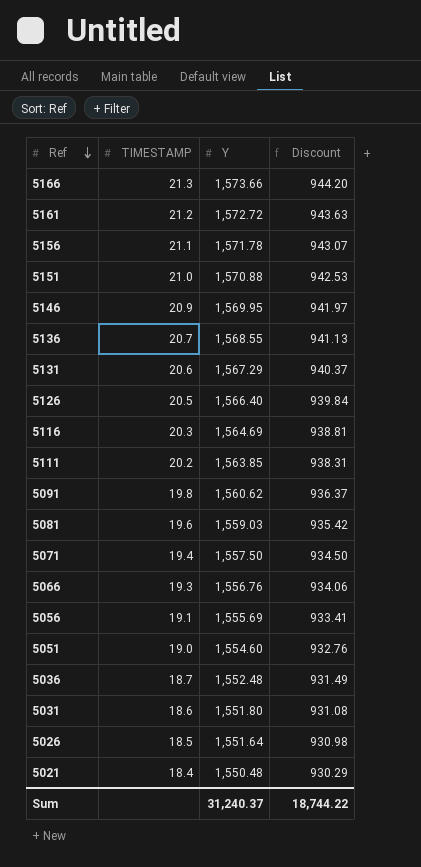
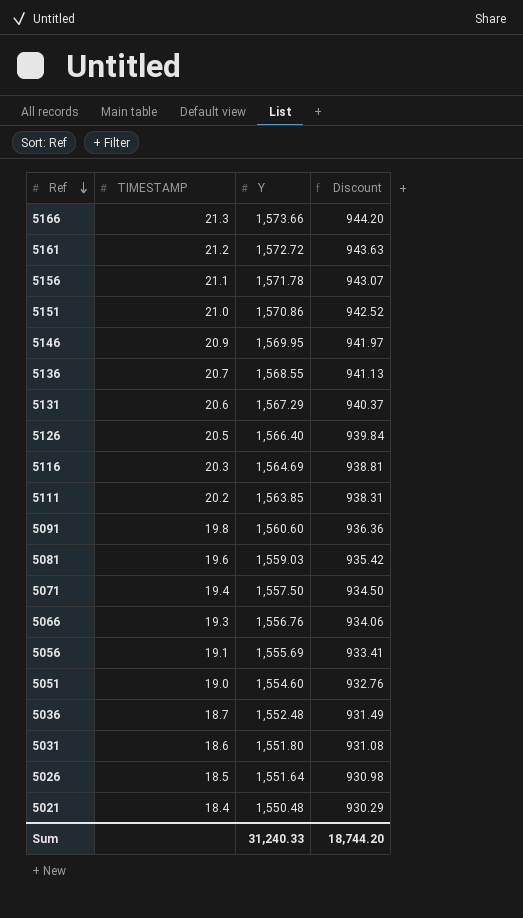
5151 | Y: 1,570.88 -> 1,570.86
5151 | Discount: 942.53 -> 942.52
5091 | Y: 1,560.62 -> 1,560.60
5091 | Discount: 936.37 -> 936.36
Sum | Y: 31,240.37 -> 31,240.33
Sum | Discount: 18,744.22 -> 18,744.20

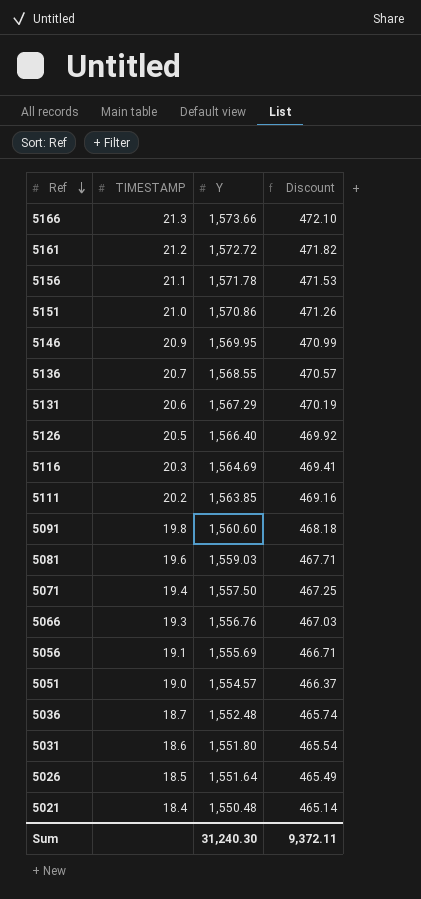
column Discount | formula: [Y] * 0.6 -> [Y] * 0.3
5051 | Y: 1,554.60 -> 1,554.57
Sum | Y: 31,240.33 -> 31,240.30
Sum | Discount: 18,744.20 -> 9,372.11

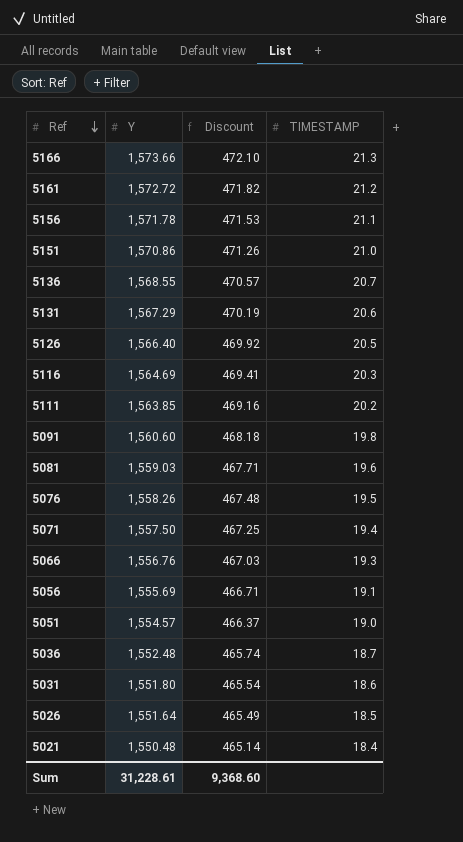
column TIMESTAMP | position: 2 -> 4
row 5146: 20.9 | 1,569.95 | 470.99 -> none
row 5076: none -> 1,558.26 | 467.48 | 19.5
Sum | Y: 31,240.30 -> 31,228.61
Sum | Discount: 9,372.11 -> 9,368.60

